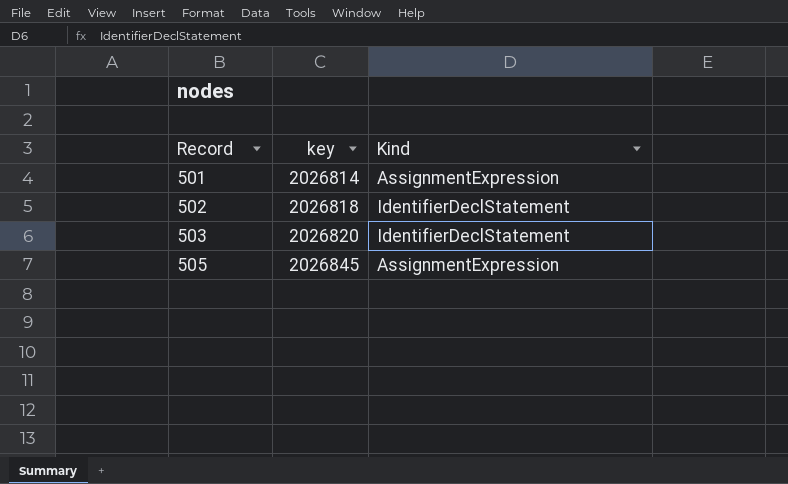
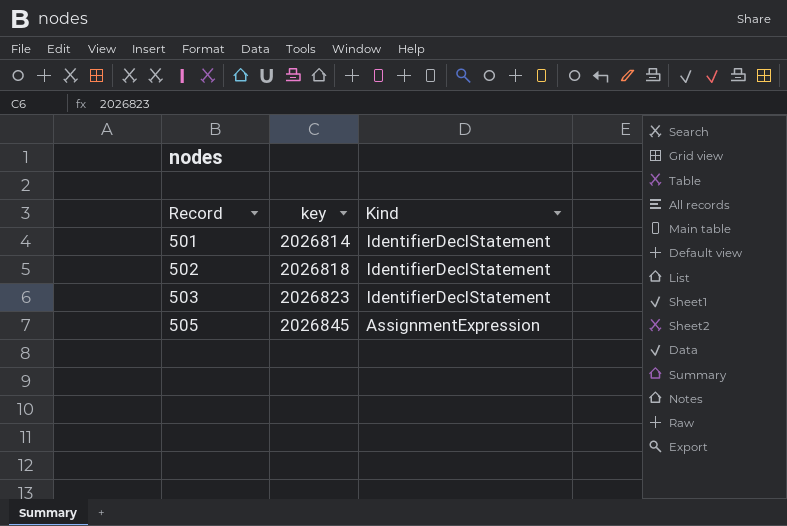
501 | Kind: AssignmentExpression -> IdentifierDeclStatement
503 | key: 2026820 -> 2026823

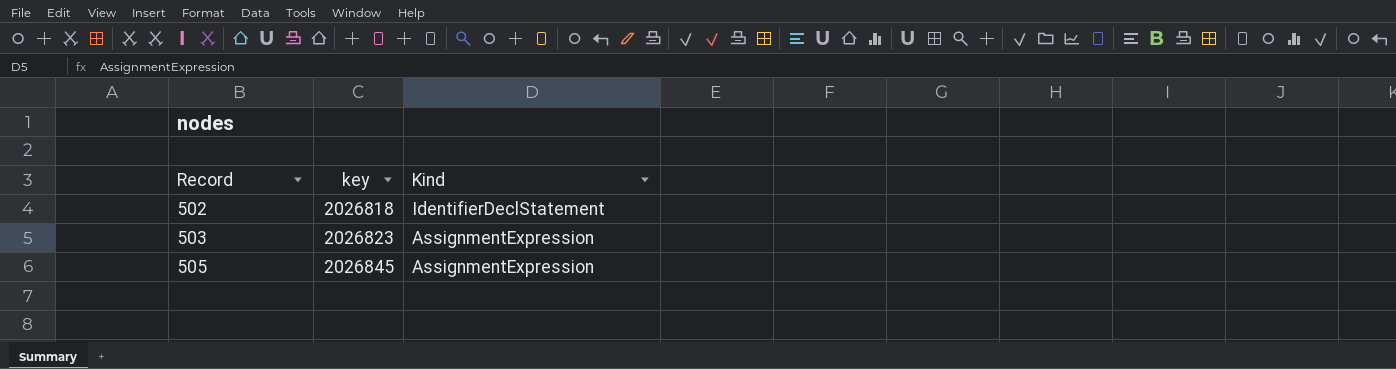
row 501: 2026814 | IdentifierDeclStatement -> none
503 | Kind: IdentifierDeclStatement -> AssignmentExpression

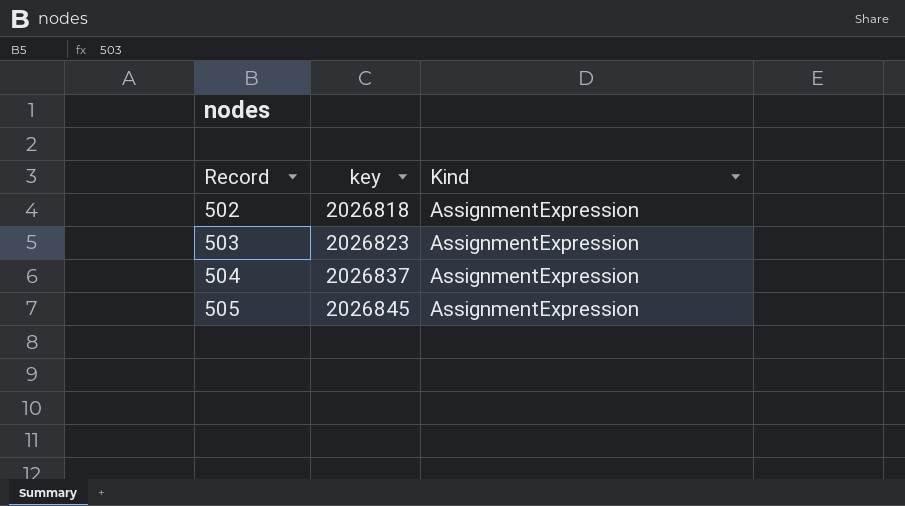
502 | Kind: IdentifierDeclStatement -> AssignmentExpression
row 504: none -> 2026837 | AssignmentExpression

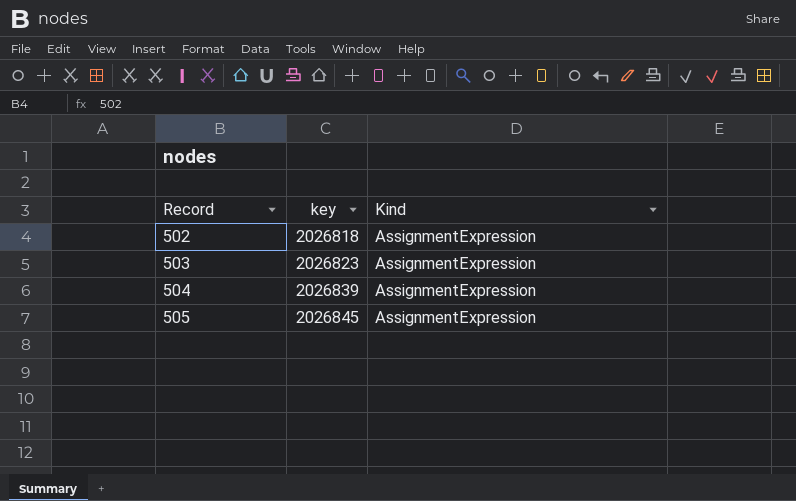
504 | key: 2026837 -> 2026839

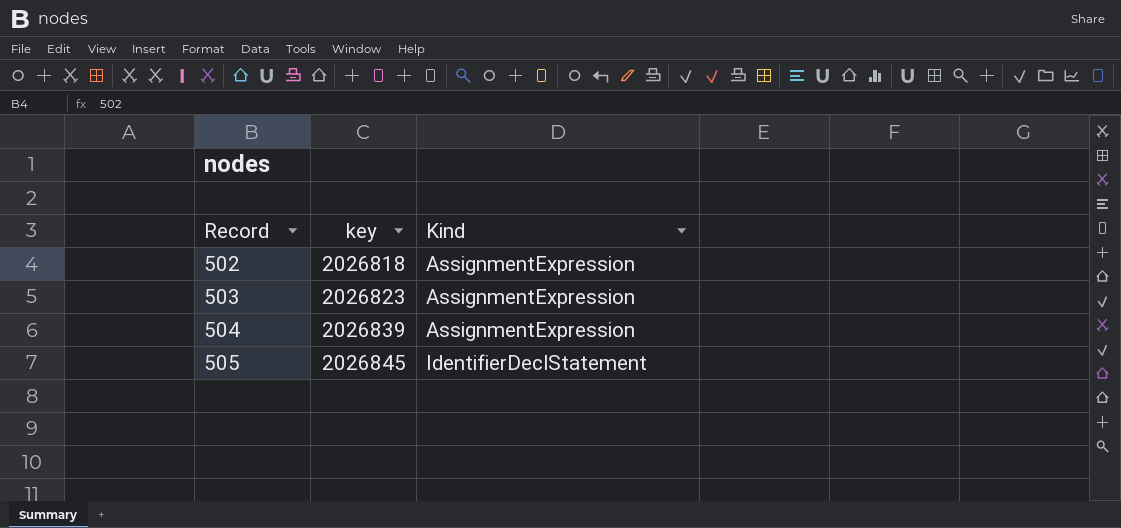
505 | Kind: AssignmentExpression -> IdentifierDeclStatement

